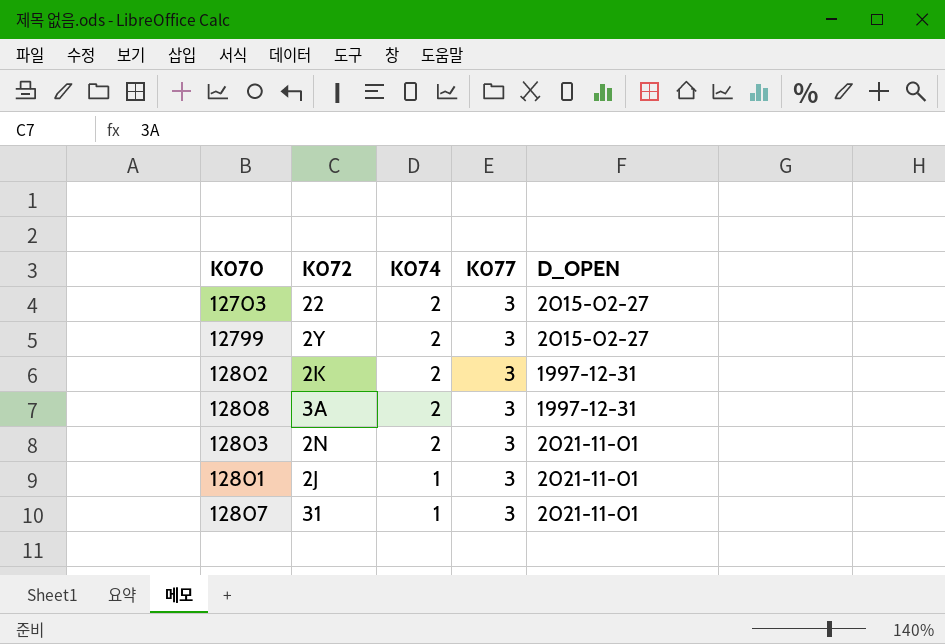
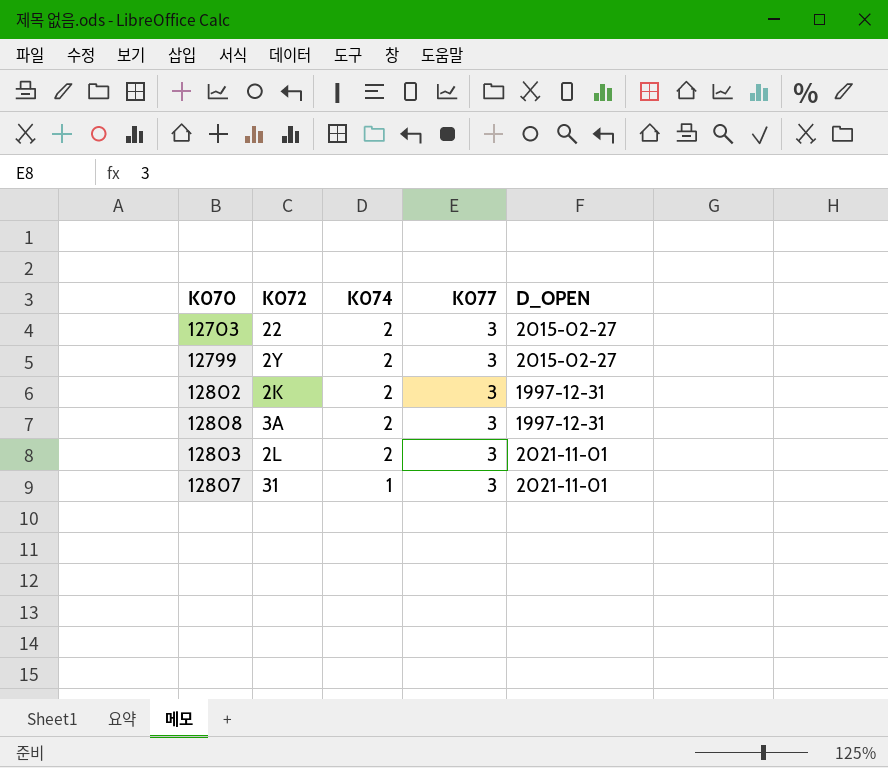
row 12801: 2J | 1 | 3 | 2021-11-01 -> none
12803 | K072: 2N -> 2L

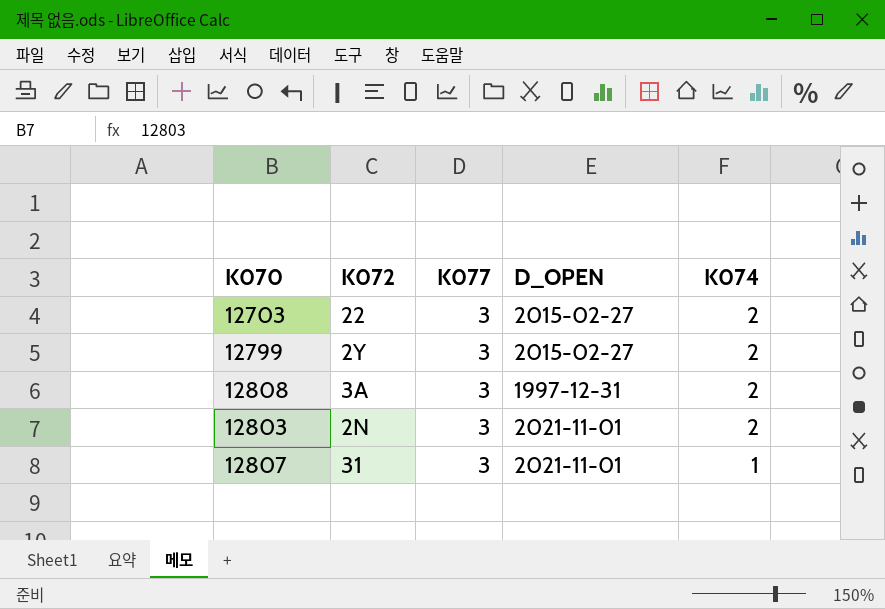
column K074 | position: 3 -> 5
row 12802: 2K | 2 | 3 | 1997-12-31 -> none
12803 | K072: 2L -> 2N

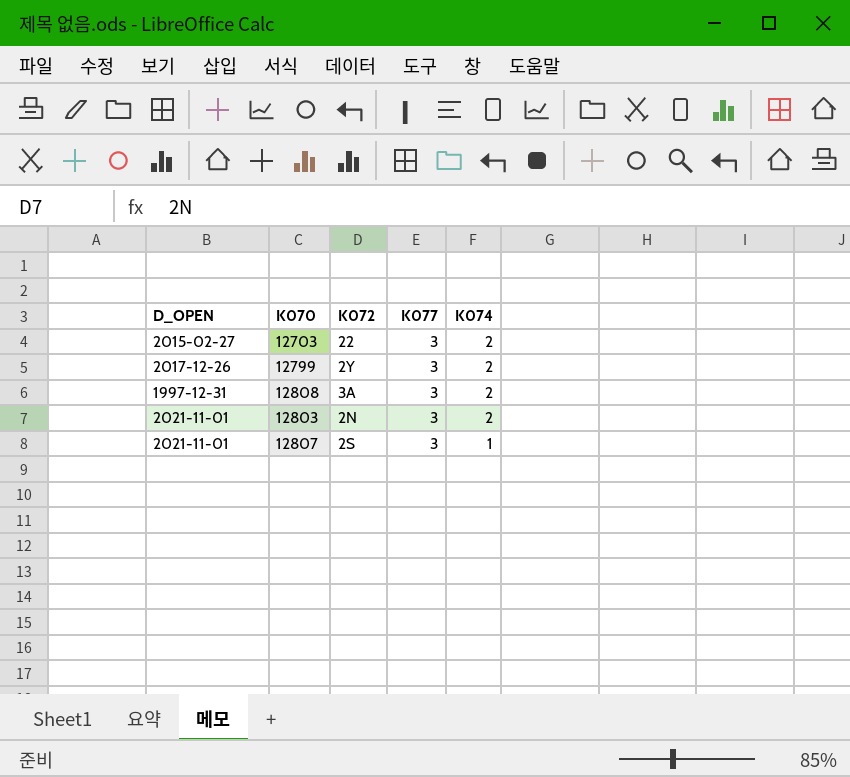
column D_OPEN | position: 4 -> 1
12799 | D_OPEN: 2015-02-27 -> 2017-12-26
12807 | K072: 31 -> 2S

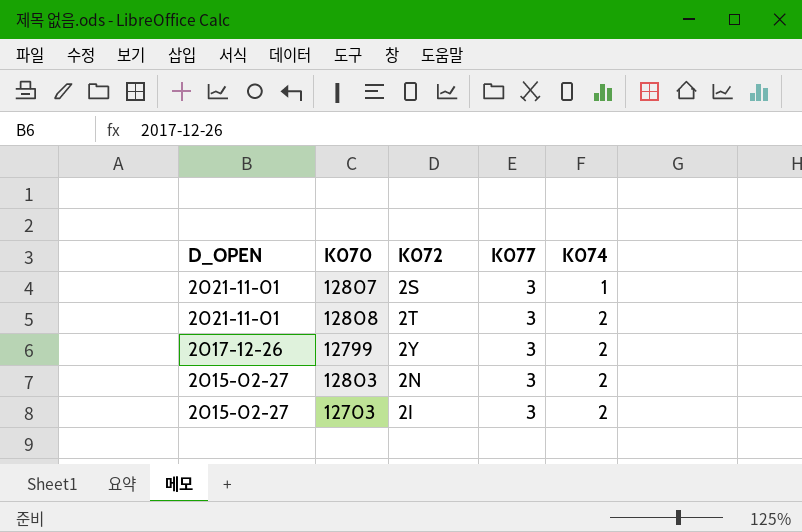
row order: K074 descending -> D_OPEN descending
12808 | D_OPEN: 1997-12-31 -> 2021-11-01
12808 | K072: 3A -> 2T
12803 | D_OPEN: 2021-11-01 -> 2015-02-27
12703 | K072: 22 -> 2I

